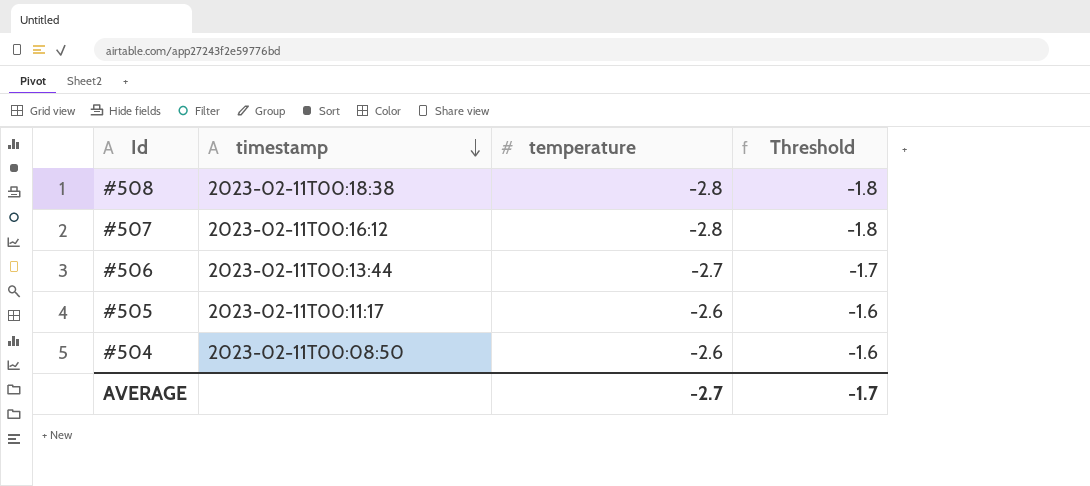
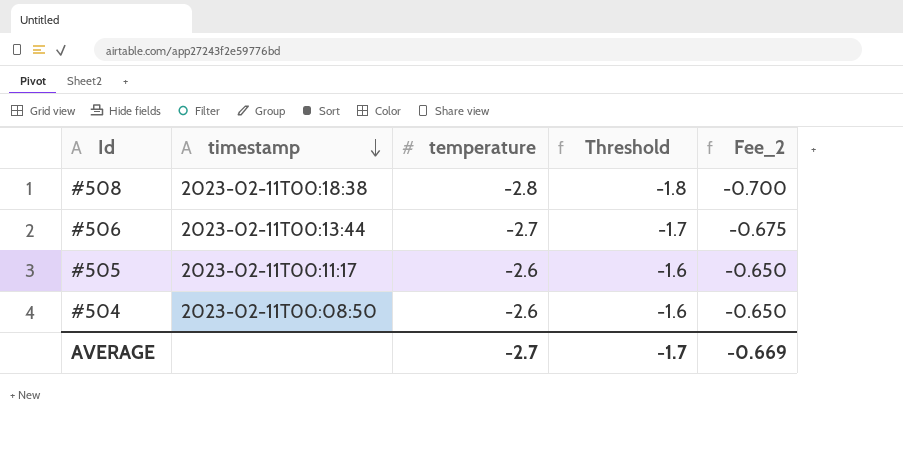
column Fee_2 | formula: none -> [temperature] * 0.25
row #507: 2023-02-11T00:16:12 | -2.8 | -1.8 -> none

